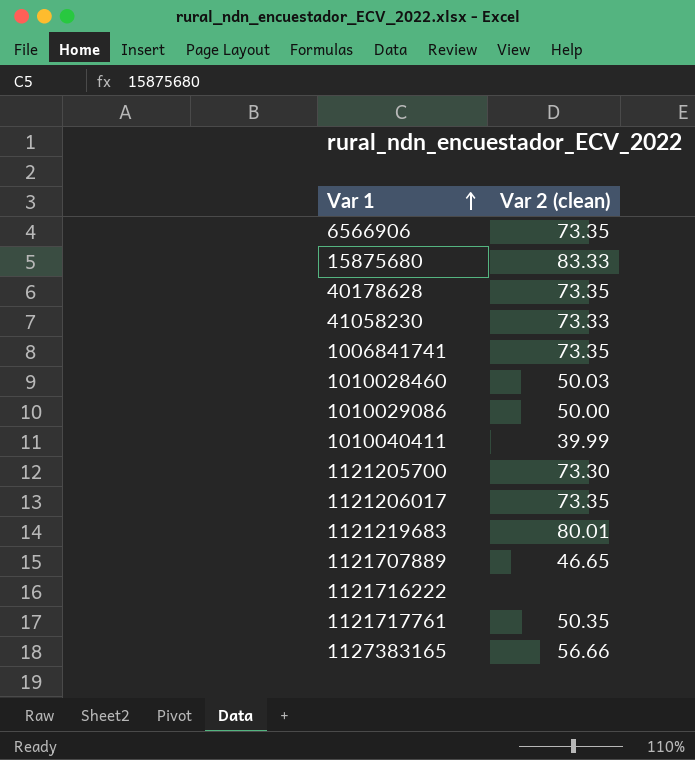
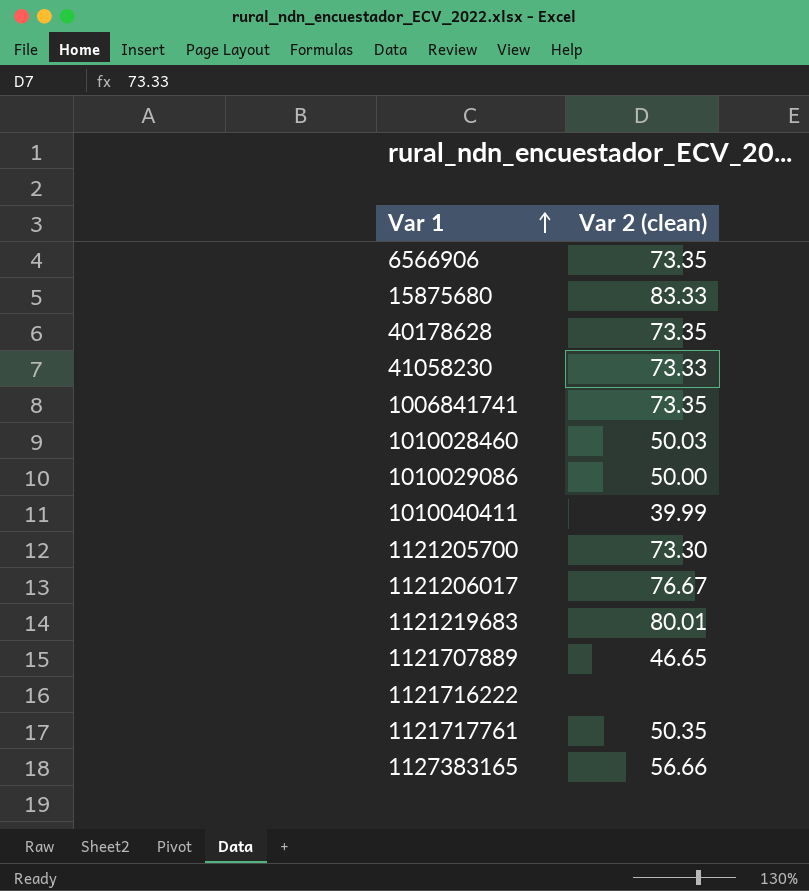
1121206017 | Var 2 (clean): 73.35 -> 76.67

